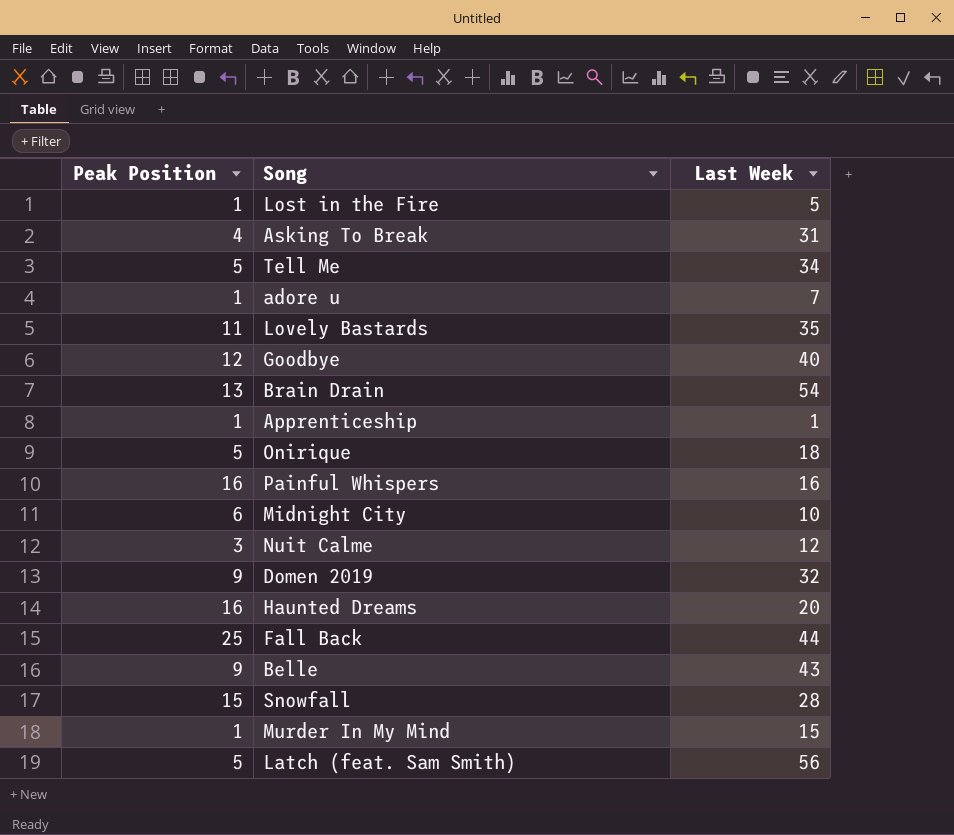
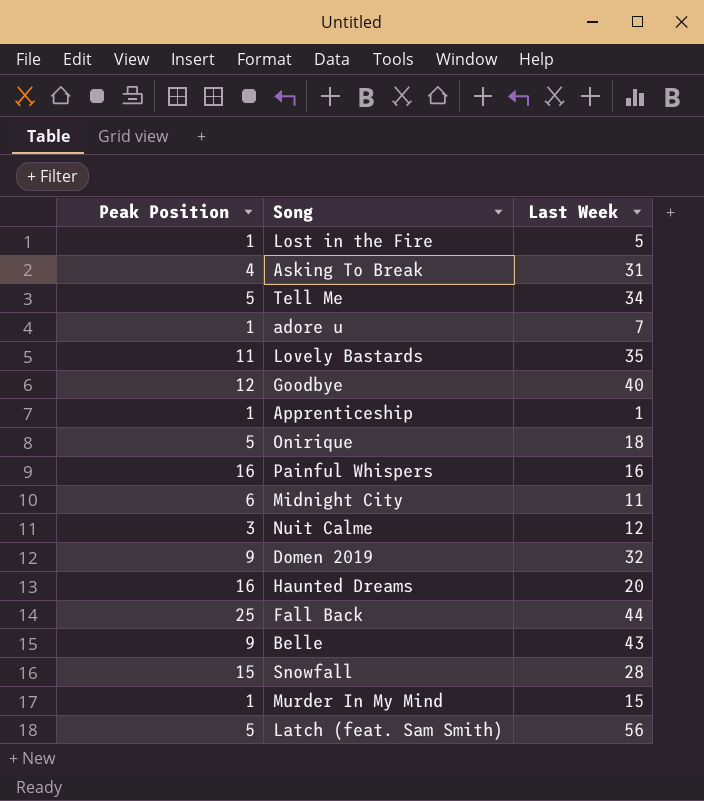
row Brain Drain: 13 | 54 -> none
Midnight City | Last Week: 10 -> 11

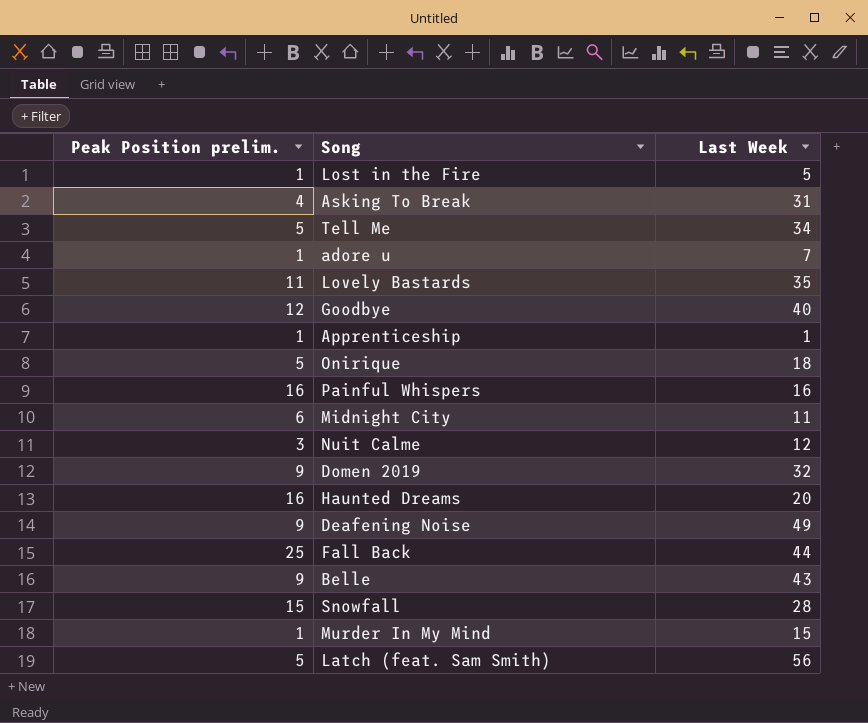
column name: Peak Position -> Peak Position prelim.
row Deafening Noise: none -> 9 | 49

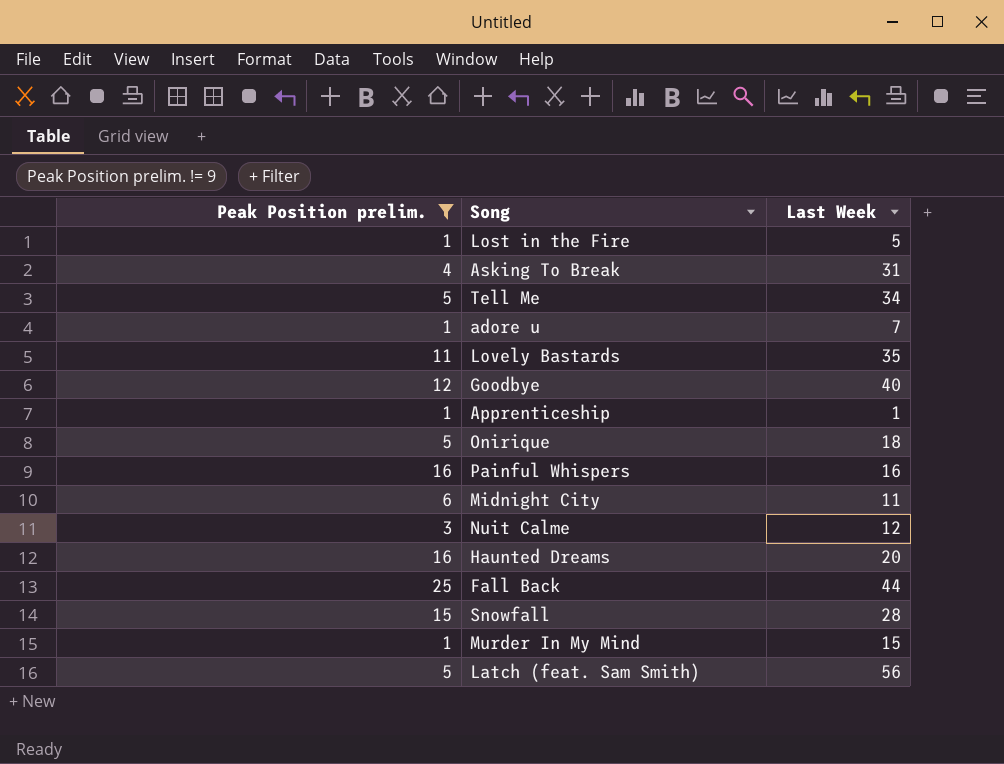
filter: none -> Peak Position prelim. != 9

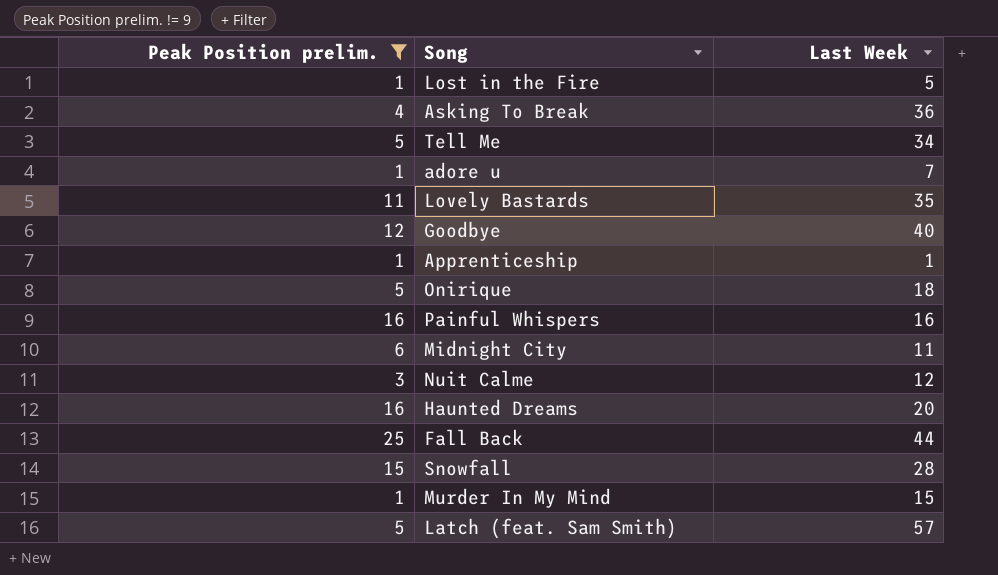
Asking To Break | Last Week: 31 -> 36
Latch (feat. Sam Smith) | Last Week: 56 -> 57

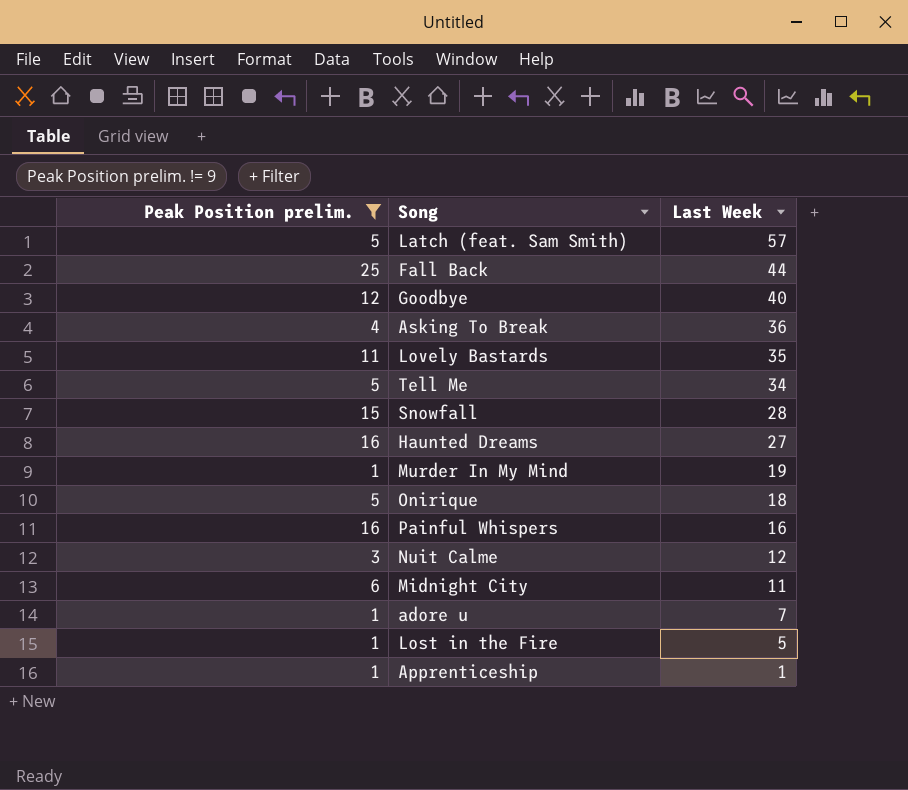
row order: none -> Last Week descending
Haunted Dreams | Last Week: 20 -> 27
Murder In My Mind | Last Week: 15 -> 19

